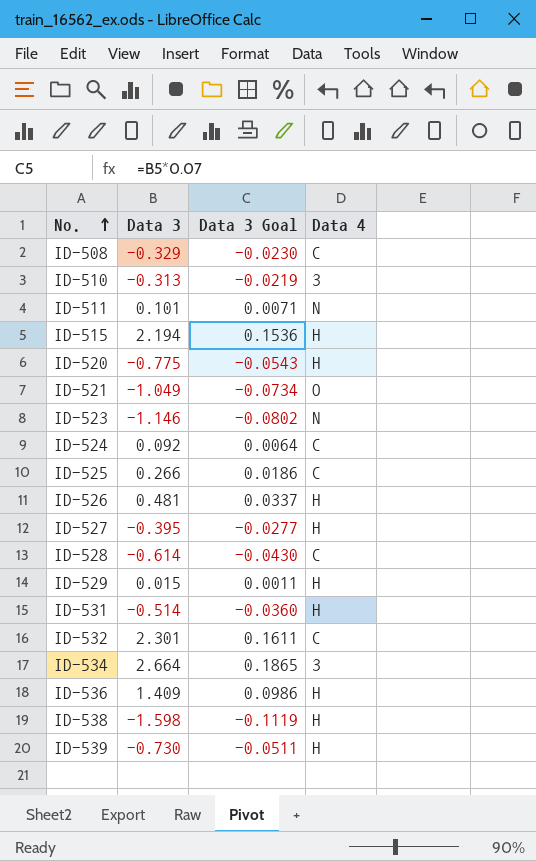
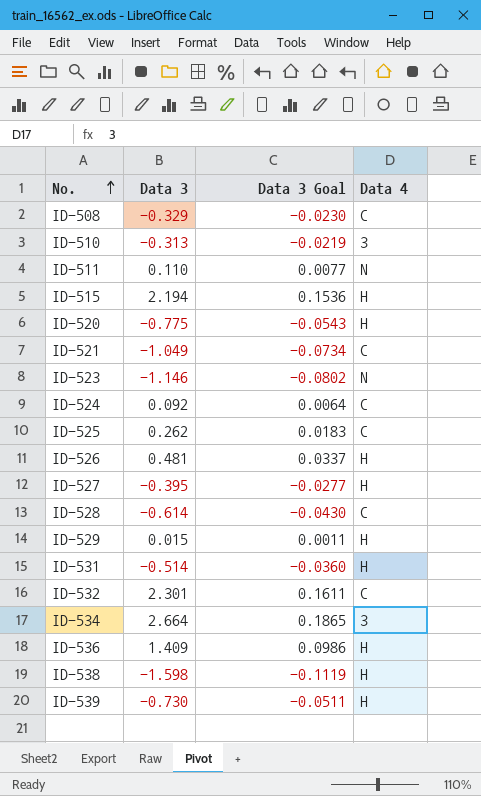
ID-511 | Data 3: 0.101 -> 0.110
ID-511 | Data 3 Goal: 0.0071 -> 0.0077
ID-521 | Data 4: O -> C
ID-525 | Data 3: 0.266 -> 0.262
ID-525 | Data 3 Goal: 0.0186 -> 0.0183

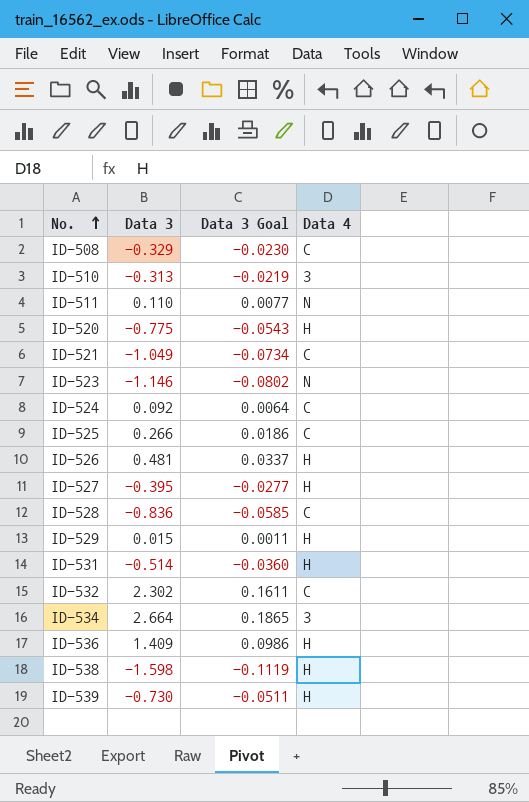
row ID-515: 2.194 | 0.1536 | H -> none
ID-525 | Data 3: 0.262 -> 0.266
ID-525 | Data 3 Goal: 0.0183 -> 0.0186
ID-528 | Data 3: -0.614 -> -0.836
ID-528 | Data 3 Goal: -0.0430 -> -0.0585
ID-532 | Data 3: 2.301 -> 2.302

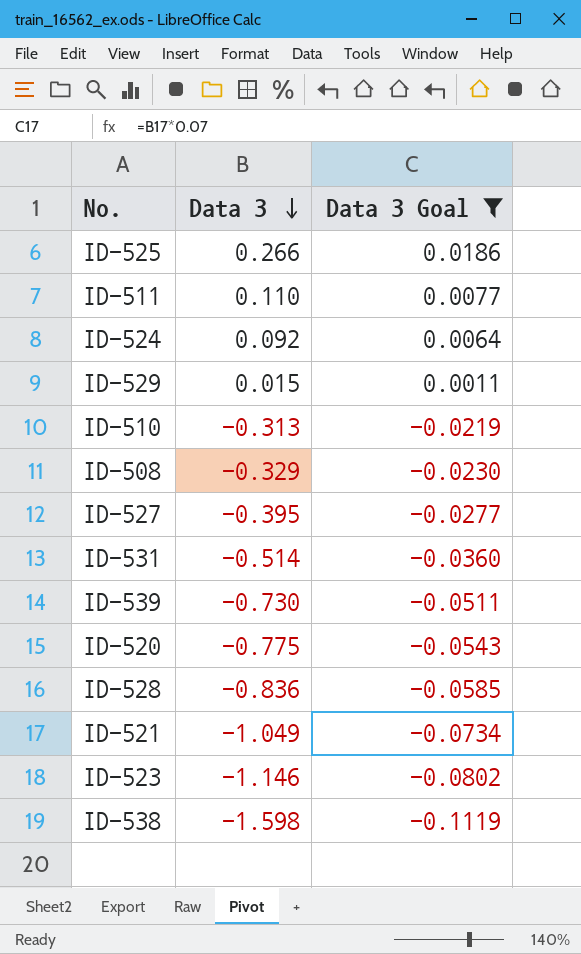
filter: none -> Data 3 Goal <= 0.0186
row order: No. ascending -> Data 3 descending
column Data 4 | position: 4 -> none

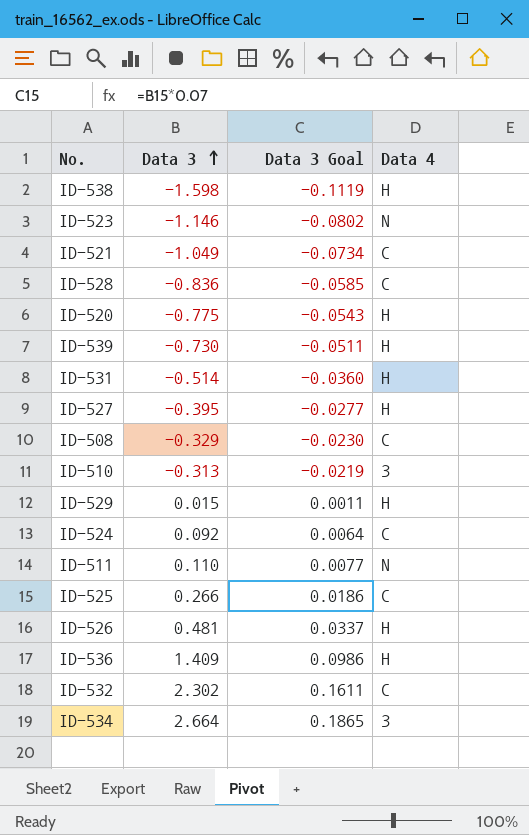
filter: Data 3 Goal <= 0.0186 -> none
row order: Data 3 descending -> Data 3 ascending
column Data 4 | position: none -> 4

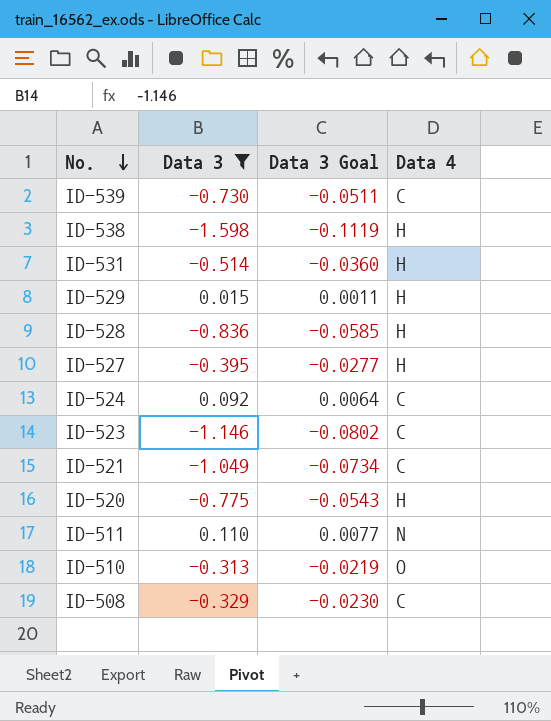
filter: none -> Data 3 <= 0.110
row order: Data 3 ascending -> No. descending
ID-539 | Data 4: H -> C
ID-528 | Data 4: C -> H
ID-523 | Data 4: N -> C
ID-510 | Data 4: 3 -> O

